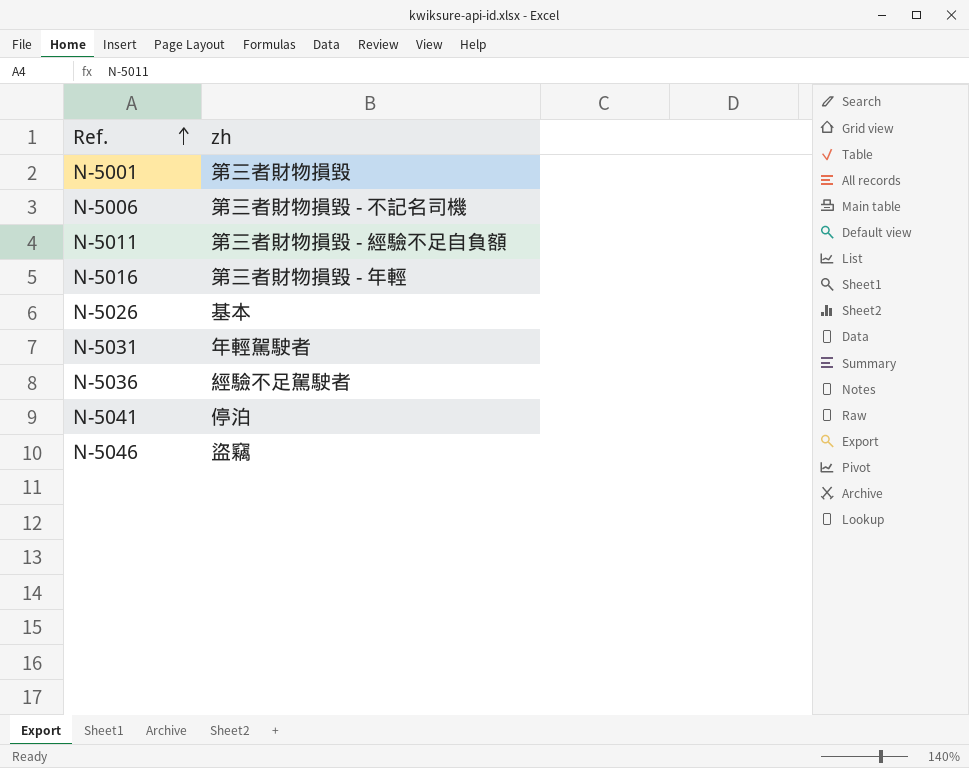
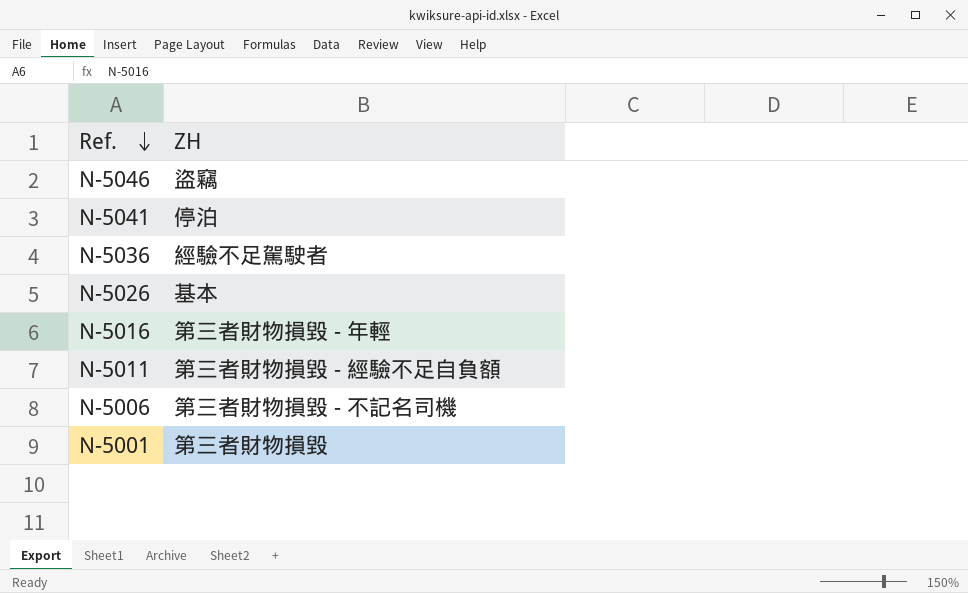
row order: Ref. ascending -> Ref. descending
column name: zh -> ZH
row N-5031: 年輕駕駛者 -> none

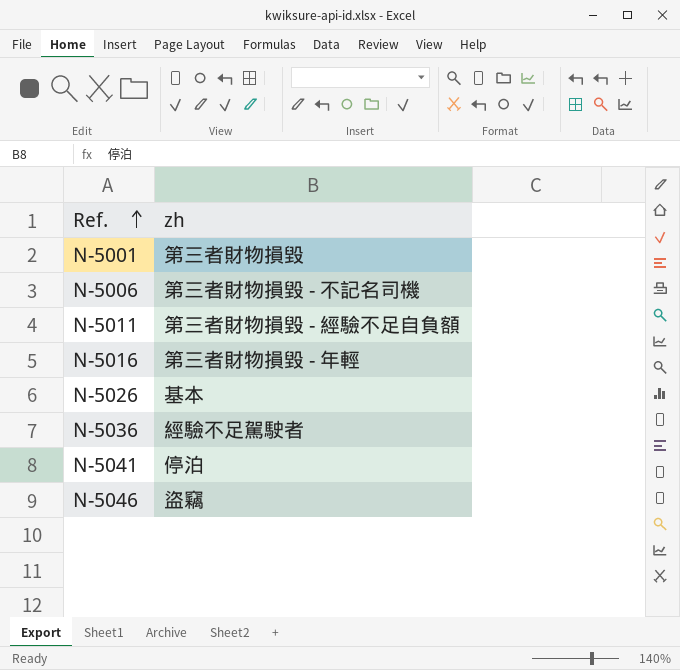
row order: Ref. descending -> Ref. ascending
column name: ZH -> zh

